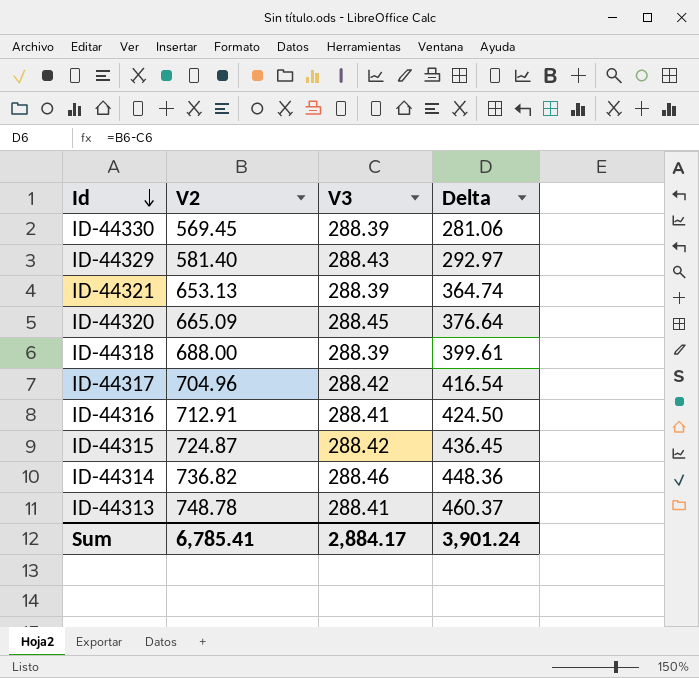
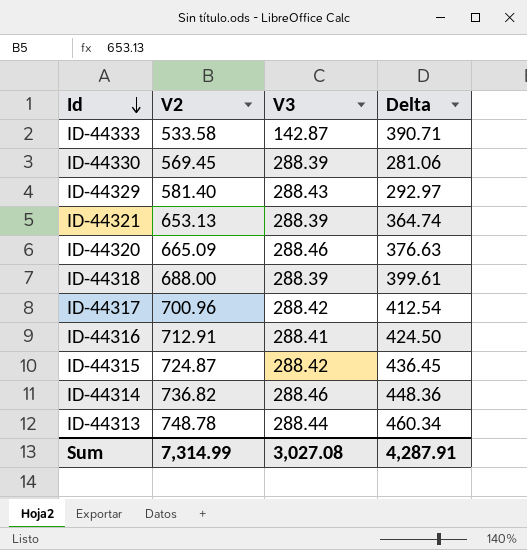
row ID-44333: none -> 533.58 | 142.87 | 390.71
ID-44320 | V3: 288.45 -> 288.46
ID-44320 | Delta: 376.64 -> 376.63
ID-44317 | V2: 704.96 -> 700.96
ID-44317 | Delta: 416.54 -> 412.54
ID-44313 | V3: 288.41 -> 288.44
ID-44313 | Delta: 460.37 -> 460.34
Sum | V2: 6,785.41 -> 7,314.99
Sum | V3: 2,884.17 -> 3,027.08
Sum | Delta: 3,901.24 -> 4,287.91

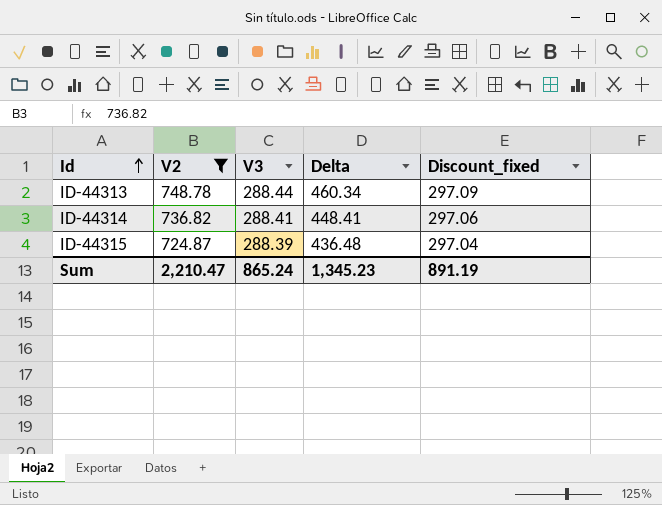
filter: none -> V2 >= 724.87
row order: Id descending -> Id ascending
column Discount_fixed | formula: none -> [V3] * 1.03
ID-44314 | V3: 288.46 -> 288.41
ID-44314 | Delta: 448.36 -> 448.41
ID-44315 | V3: 288.42 -> 288.39
ID-44315 | Delta: 436.45 -> 436.48
Sum | V2: 7,314.99 -> 2,210.47
Sum | V3: 3,027.08 -> 865.24
Sum | Delta: 4,287.91 -> 1,345.23

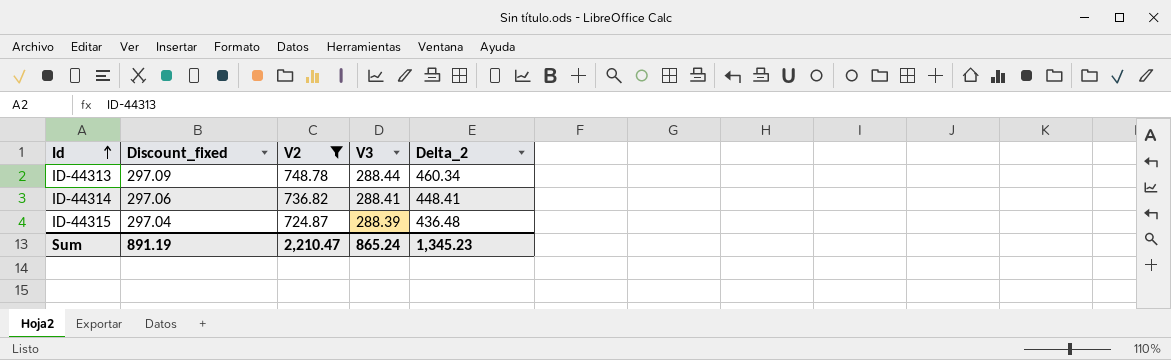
column Discount_fixed | position: 5 -> 2
column name: Delta -> Delta_2

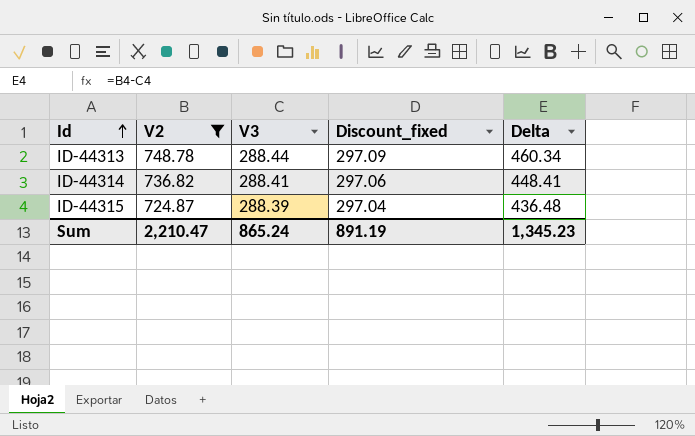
column Discount_fixed | position: 2 -> 4
column name: Delta_2 -> Delta

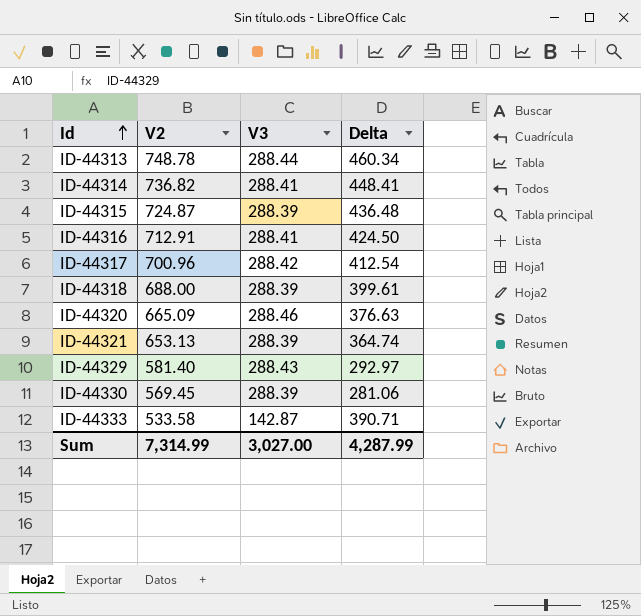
filter: V2 >= 724.87 -> none
column Discount_fixed | formula: [V3] * 1.03 -> none
Sum | V2: 2,210.47 -> 7,314.99
Sum | V3: 865.24 -> 3,027.00
Sum | Delta: 1,345.23 -> 4,287.99

